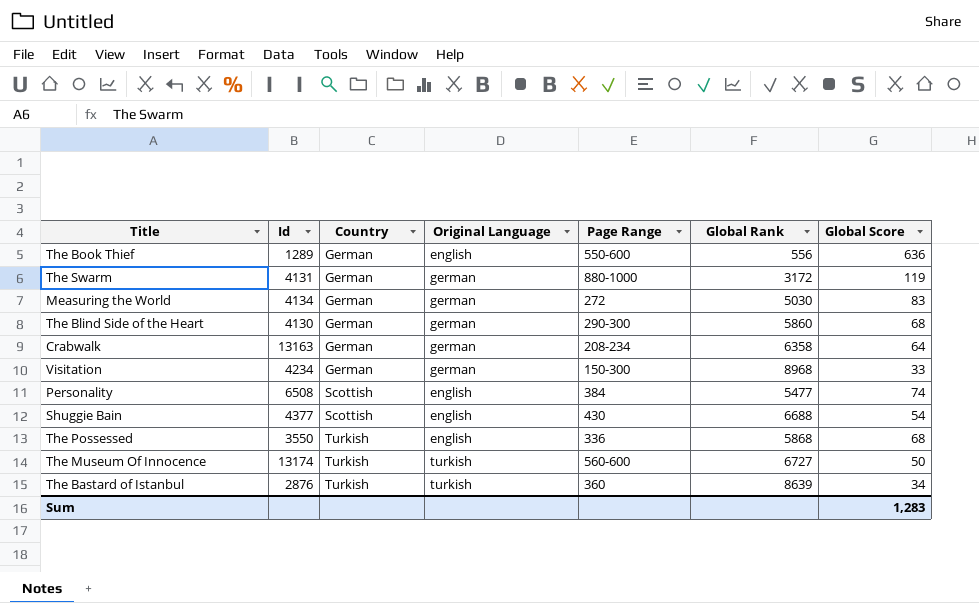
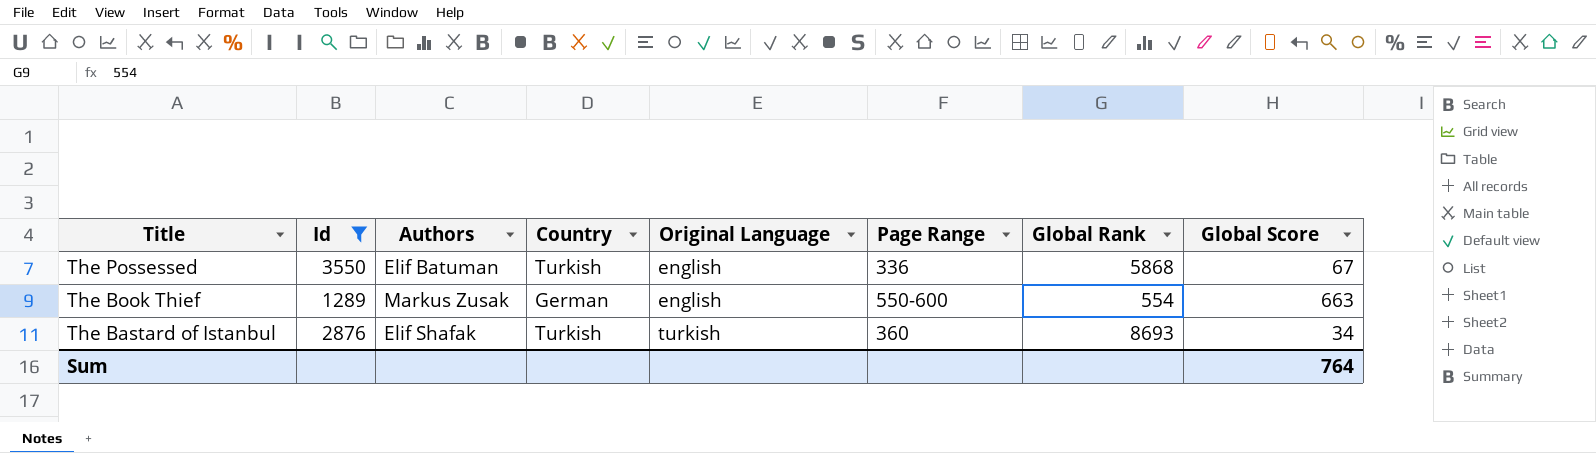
filter: none -> Id <= 3550
row order: Country ascending -> Title descending
column Authors | position: none -> 3
The Possessed | Global Score: 68 -> 67
The Book Thief | Global Rank: 556 -> 554
The Book Thief | Global Score: 636 -> 663
The Bastard of Istanbul | Global Rank: 8639 -> 8693
Sum | Global Score: 1,283 -> 764

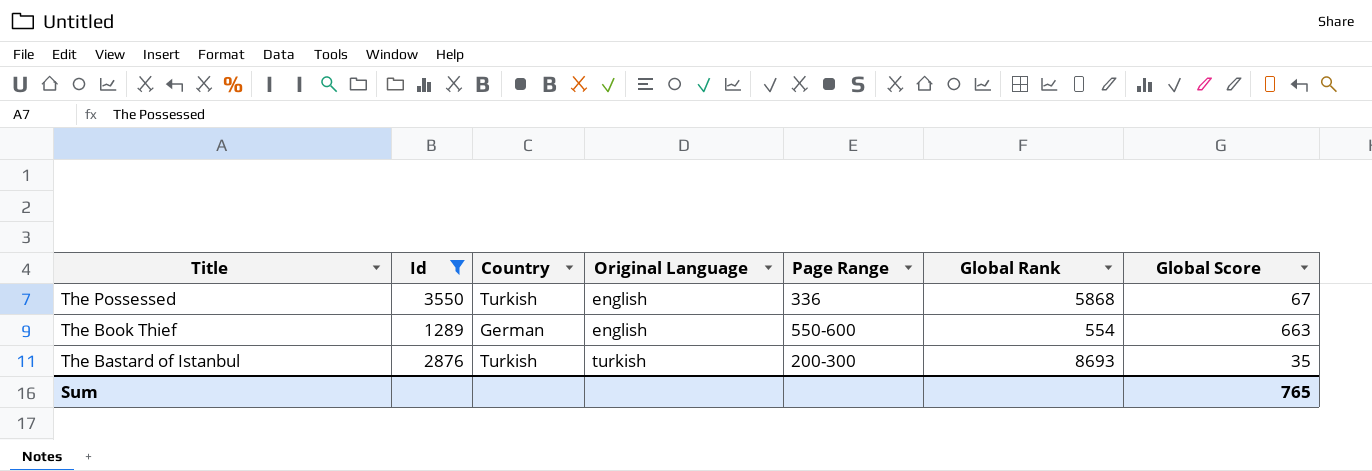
column Authors | position: 3 -> none
The Bastard of Istanbul | Page Range: 360 -> 200-300
The Bastard of Istanbul | Global Score: 34 -> 35
Sum | Global Score: 764 -> 765

